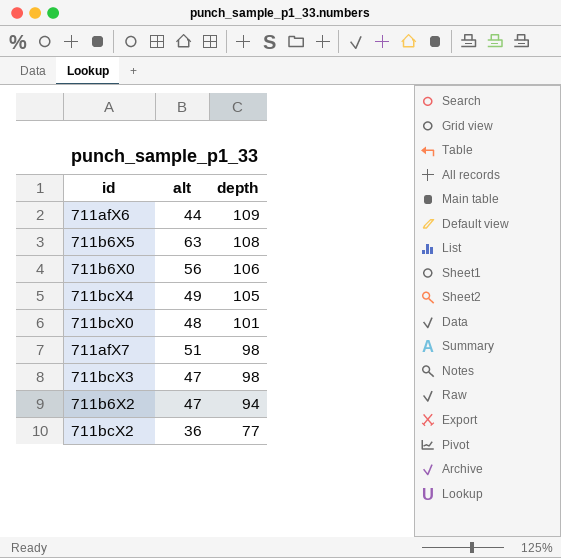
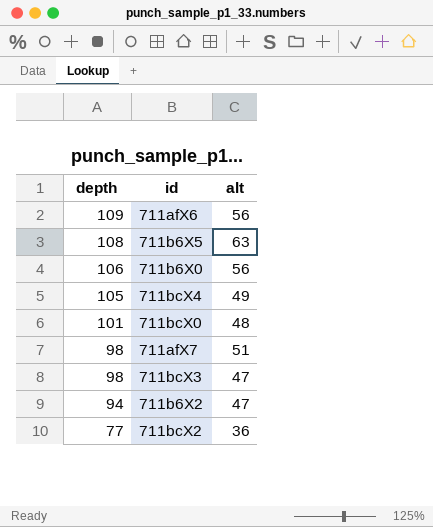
column depth | position: 3 -> 1
711afX6 | alt: 44 -> 56

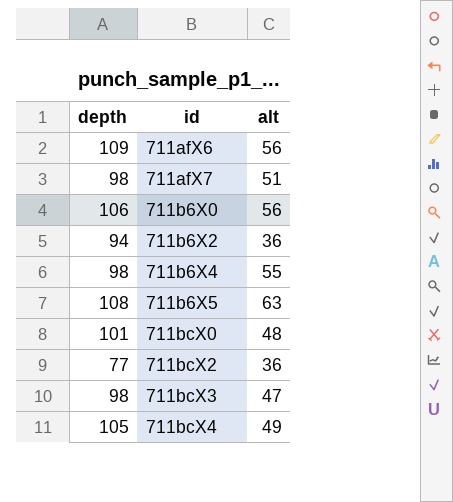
row order: depth descending -> id ascending
711b6X2 | alt: 47 -> 36
row 711b6X4: none -> 98 | 55

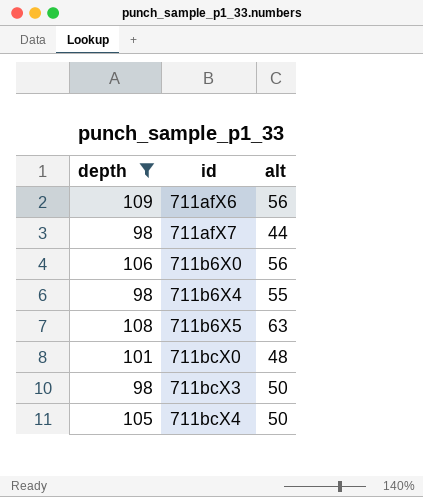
filter: none -> depth >= 98
711afX7 | alt: 51 -> 44
711bcX3 | alt: 47 -> 50
711bcX4 | alt: 49 -> 50

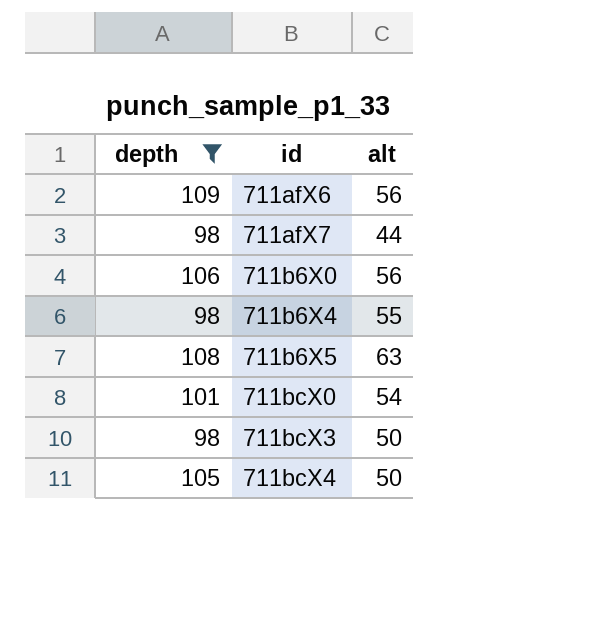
711bcX0 | alt: 48 -> 54

